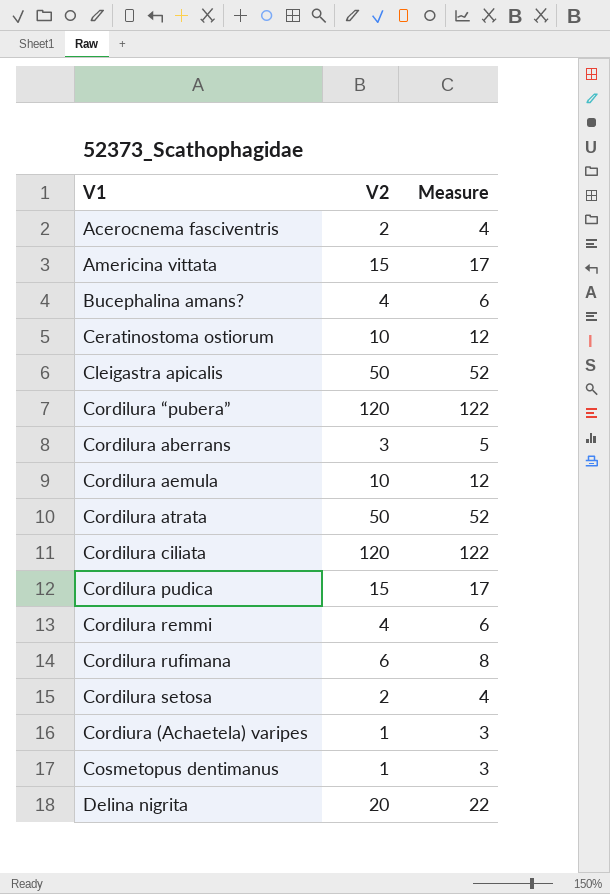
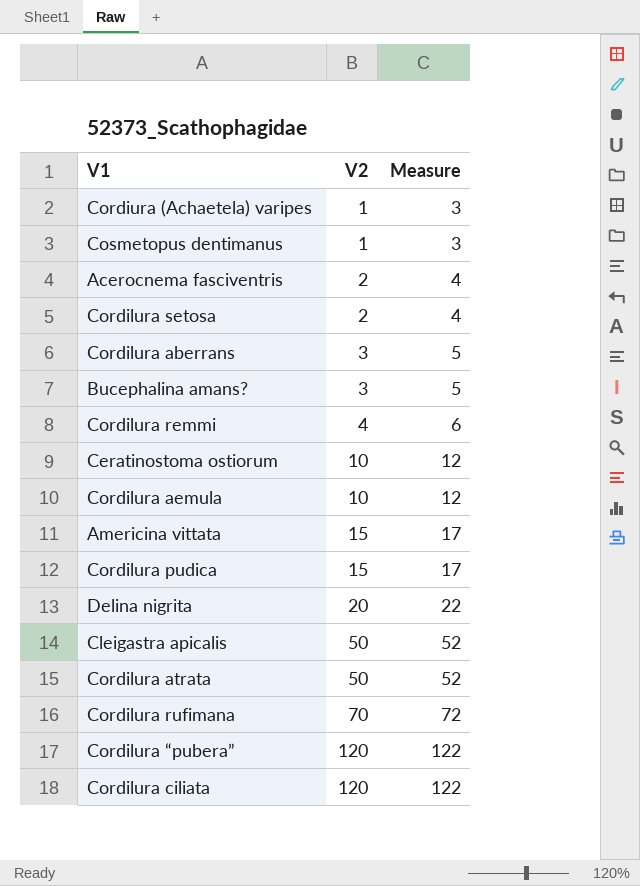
row order: none -> V2 ascending
Bucephalina amans? | V2: 4 -> 3
Bucephalina amans? | Measure: 6 -> 5
Cordilura rufimana | V2: 6 -> 70
Cordilura rufimana | Measure: 8 -> 72

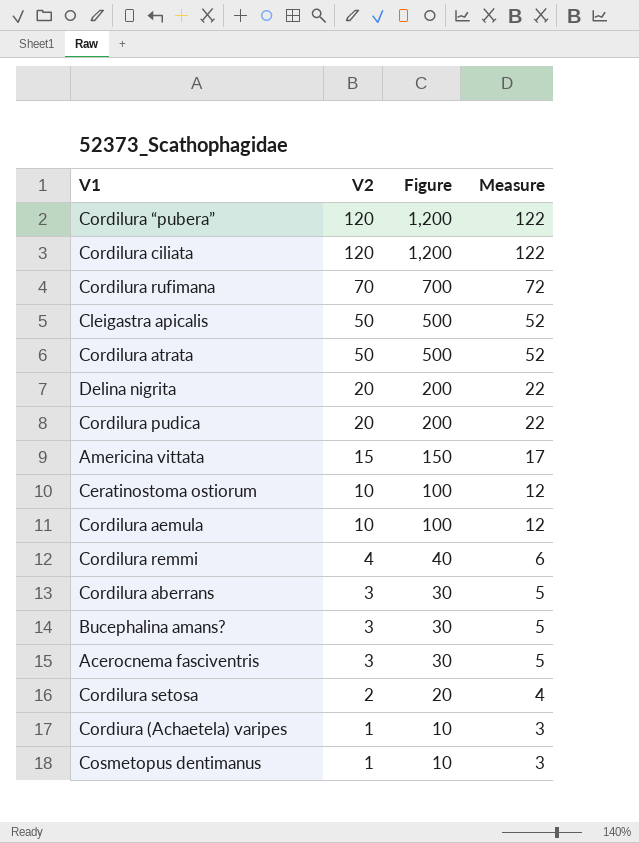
row order: V2 ascending -> V2 descending
column Figure | formula: none -> [V2] * 10
Cordilura pudica | V2: 15 -> 20
Cordilura pudica | Measure: 17 -> 22
Acerocnema fasciventris | V2: 2 -> 3
Acerocnema fasciventris | Measure: 4 -> 5

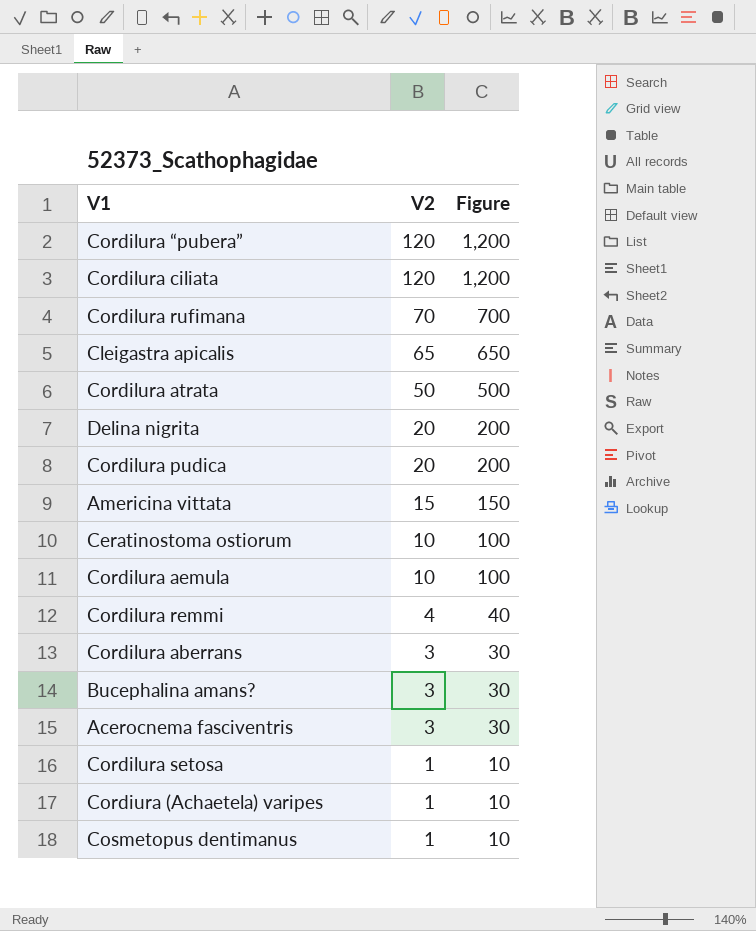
column Measure | formula: [V2] + 2 -> none
Cleigastra apicalis | V2: 50 -> 65
Cleigastra apicalis | Figure: 500 -> 650
Cordilura setosa | V2: 2 -> 1
Cordilura setosa | Figure: 20 -> 10

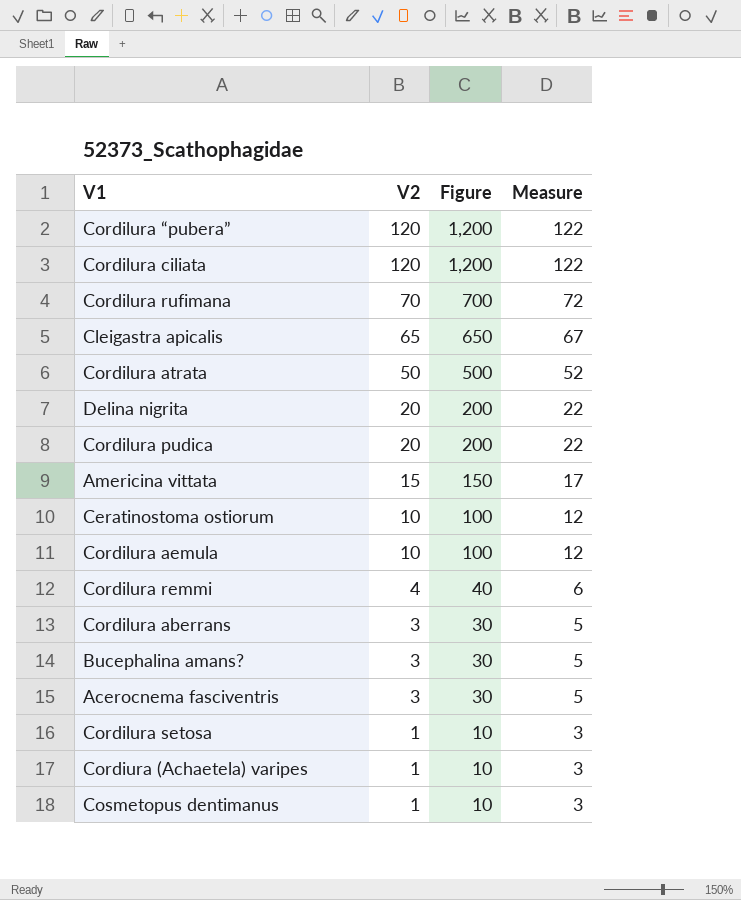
column Measure | formula: none -> [V2] + 2

